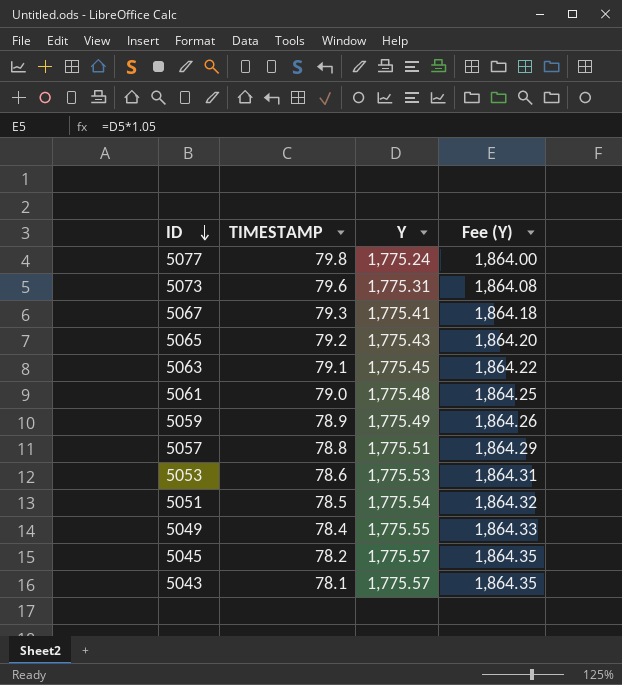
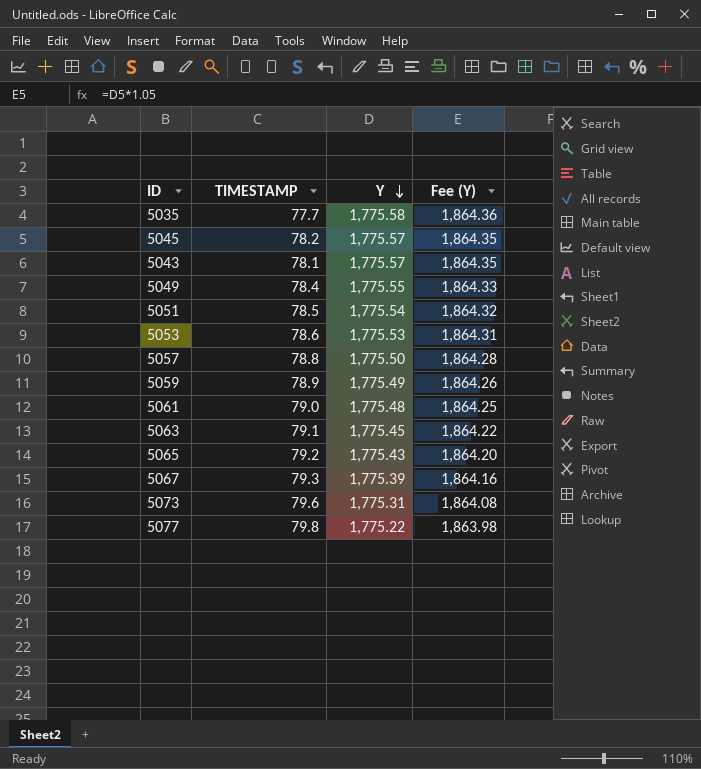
row order: ID descending -> Y descending
row 5035: none -> 77.7 | 1,775.58 | 1,864.36
5057 | Y: 1,775.51 -> 1,775.50
5057 | Fee (Y): 1,864.29 -> 1,864.28
5067 | Y: 1,775.41 -> 1,775.39
5067 | Fee (Y): 1,864.18 -> 1,864.16
5077 | Y: 1,775.24 -> 1,775.22
5077 | Fee (Y): 1,864.00 -> 1,863.98

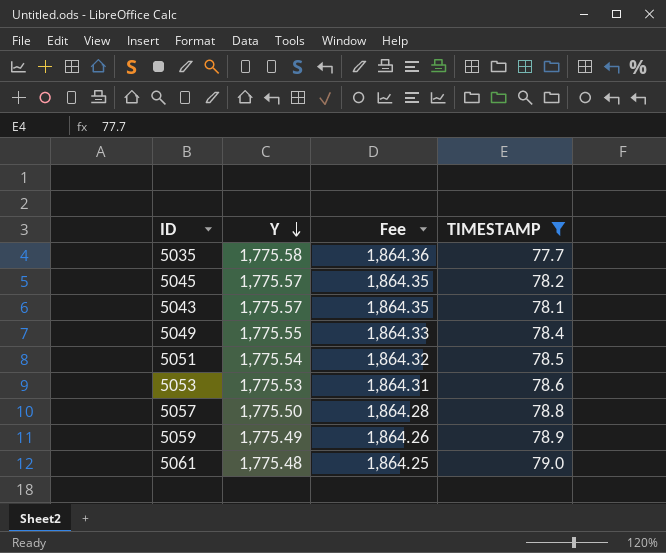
filter: none -> TIMESTAMP <= 79.0
column name: Fee (Y) -> Fee
column TIMESTAMP | position: 2 -> 4

